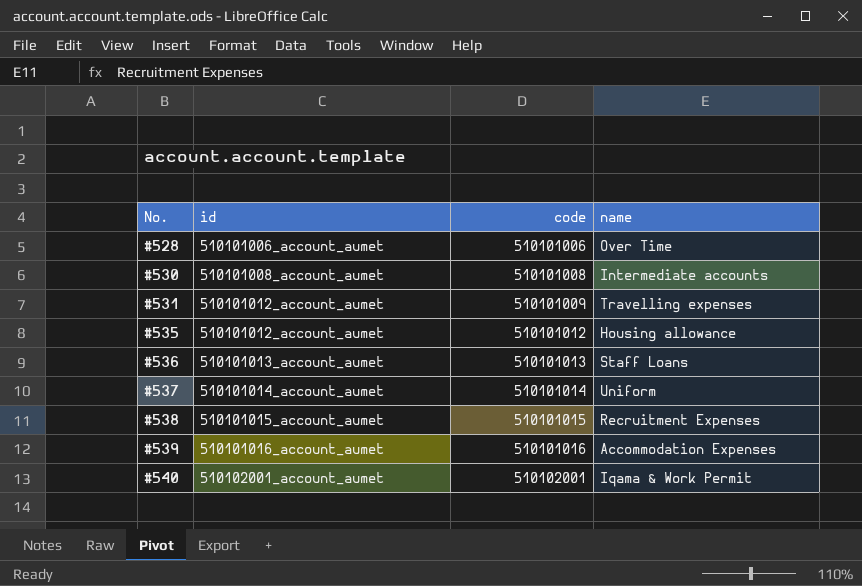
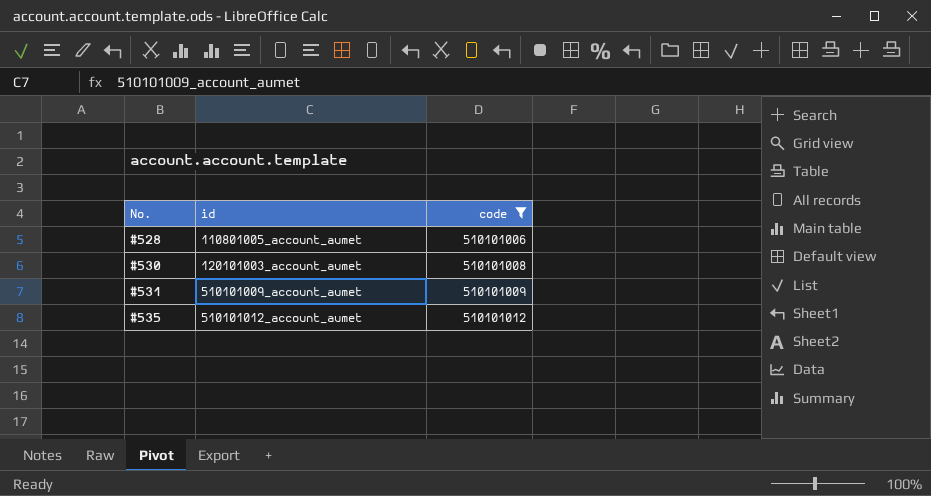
filter: none -> code <= 510101012
column name | position: 4 -> none
#528 | id: 510101006_account_aumet -> 110801005_account_aumet
#530 | id: 510101008_account_aumet -> 120101003_account_aumet
#531 | id: 510101012_account_aumet -> 510101009_account_aumet

